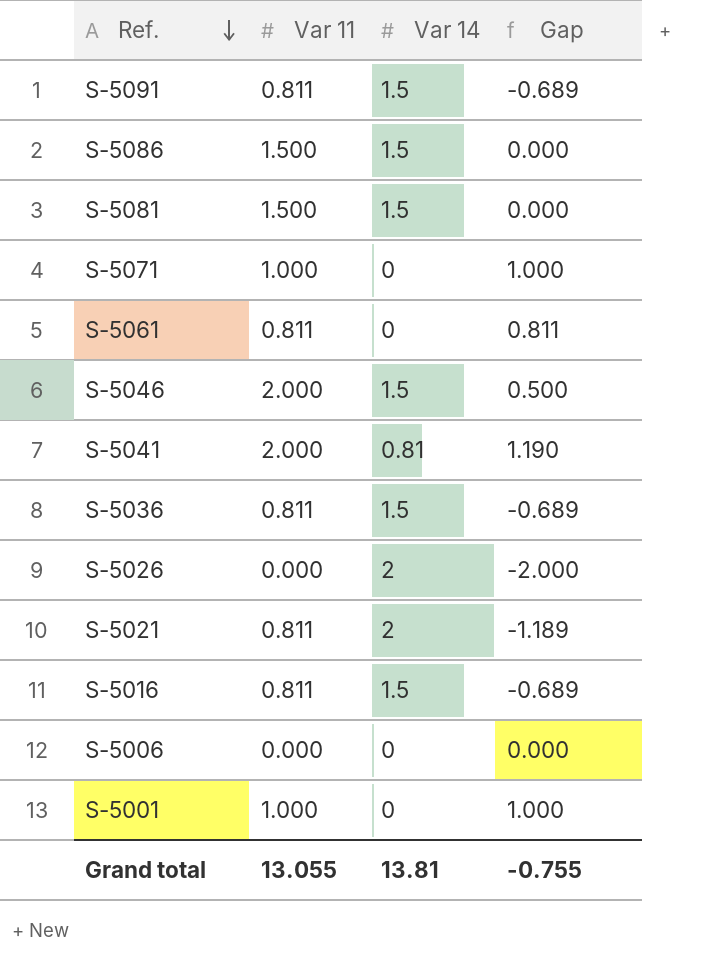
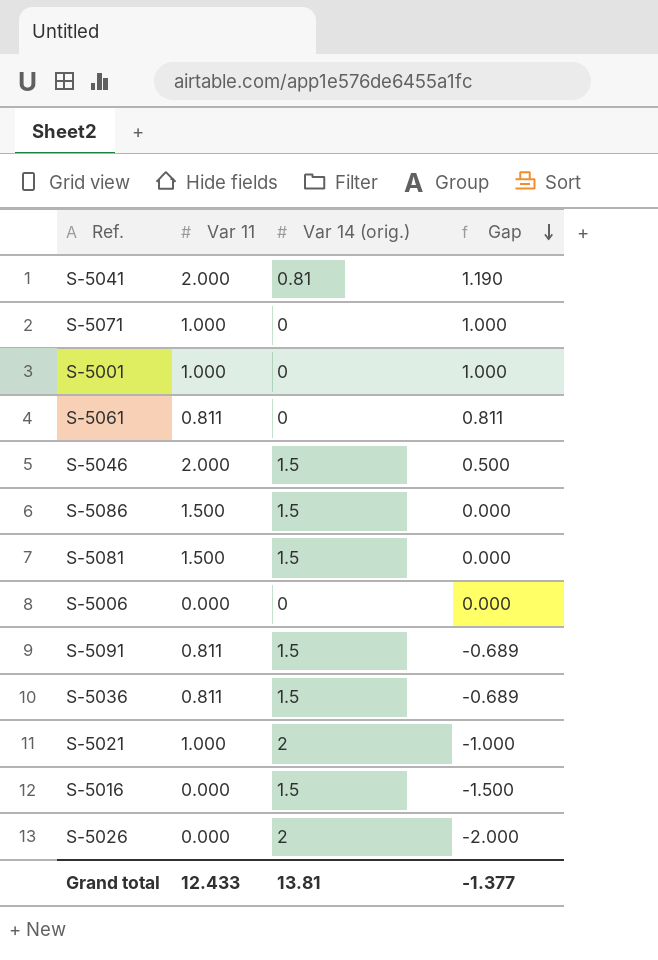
row order: Ref. descending -> Gap descending
column name: Var 14 -> Var 14 (orig.)
S-5021 | Var 11: 0.811 -> 1.000
S-5021 | Gap: -1.189 -> -1.000
S-5016 | Var 11: 0.811 -> 0.000
S-5016 | Gap: -0.689 -> -1.500
Grand total | Var 11: 13.055 -> 12.433
Grand total | Gap: -0.755 -> -1.377

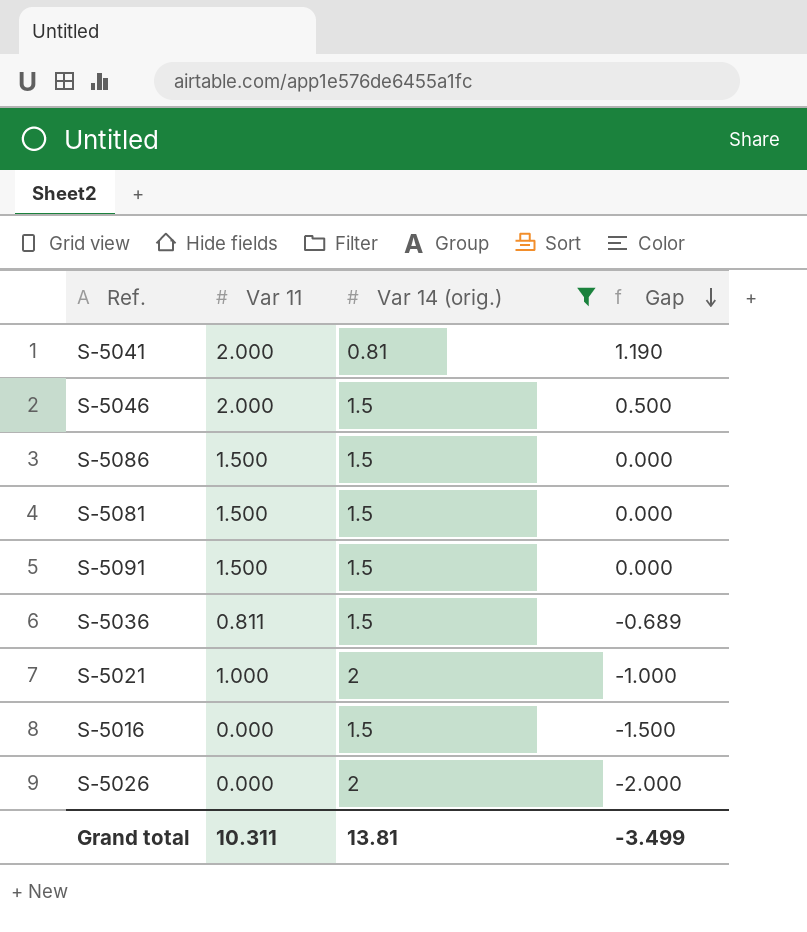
filter: none -> Var 14 (orig.) != 0
S-5091 | Var 11: 0.811 -> 1.500
S-5091 | Gap: -0.689 -> 0.000
Grand total | Var 11: 12.433 -> 10.311
Grand total | Gap: -1.377 -> -3.499

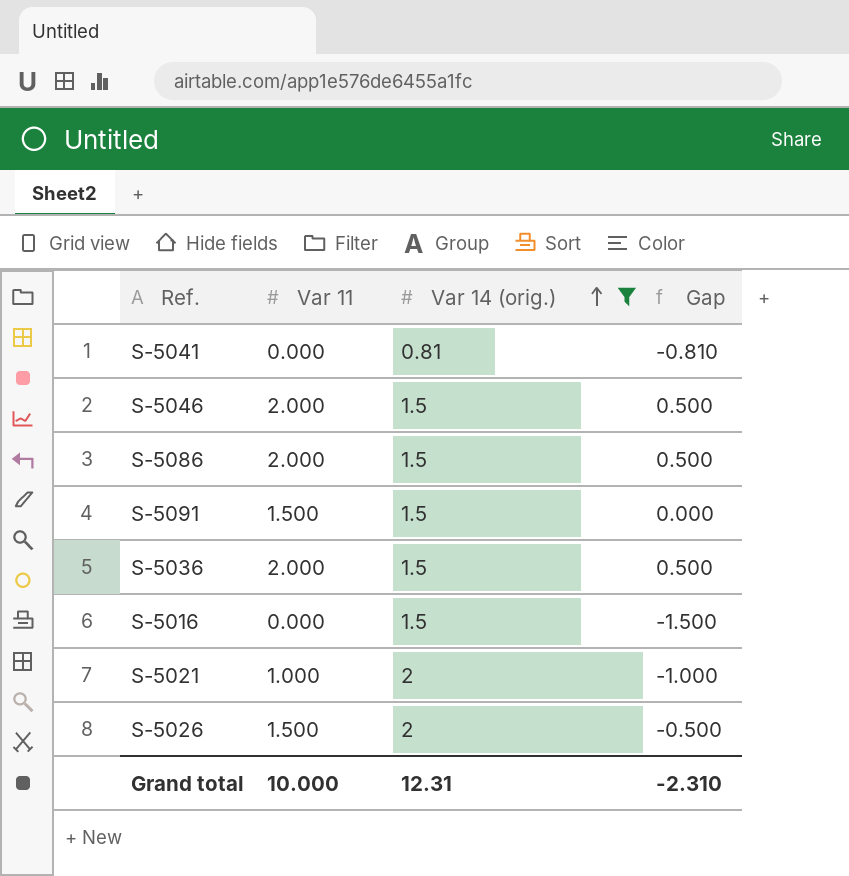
row order: Gap descending -> Var 14 (orig.) ascending
row S-5081: 1.500 | 1.5 | 0.000 -> none
S-5041 | Var 11: 2.000 -> 0.000
S-5041 | Gap: 1.190 -> -0.810
S-5086 | Var 11: 1.500 -> 2.000
S-5086 | Gap: 0.000 -> 0.500
S-5036 | Var 11: 0.811 -> 2.000
S-5036 | Gap: -0.689 -> 0.500
S-5026 | Var 11: 0.000 -> 1.500
S-5026 | Gap: -2.000 -> -0.500
Grand total | Var 11: 10.311 -> 10.000
Grand total | Var 14 (orig.): 13.81 -> 12.31
Grand total | Gap: -3.499 -> -2.310

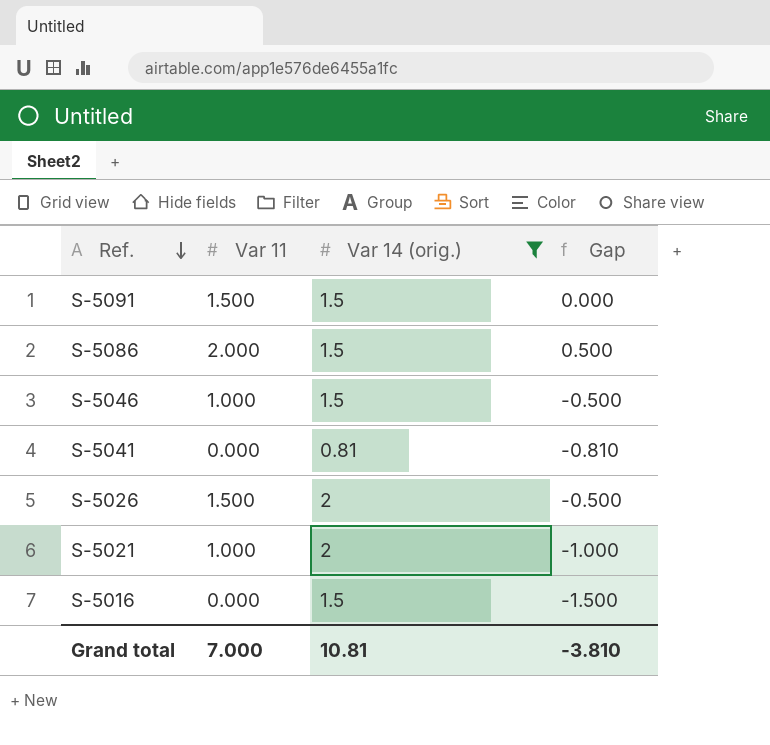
row order: Var 14 (orig.) ascending -> Ref. descending
row S-5036: 2.000 | 1.5 | 0.500 -> none
S-5046 | Var 11: 2.000 -> 1.000
S-5046 | Gap: 0.500 -> -0.500
Grand total | Var 11: 10.000 -> 7.000
Grand total | Var 14 (orig.): 12.31 -> 10.81
Grand total | Gap: -2.310 -> -3.810

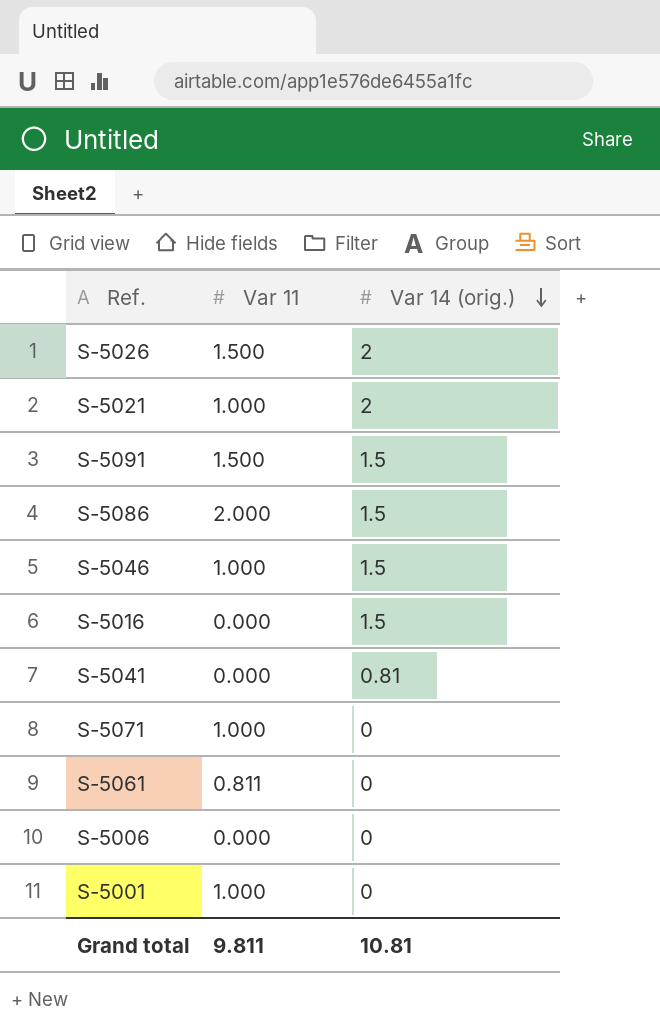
filter: Var 14 (orig.) != 0 -> none
row order: Ref. descending -> Var 14 (orig.) descending
column Gap | formula: [Var 11] - [Var 14 (orig.)] -> none
Grand total | Var 11: 7.000 -> 9.811

